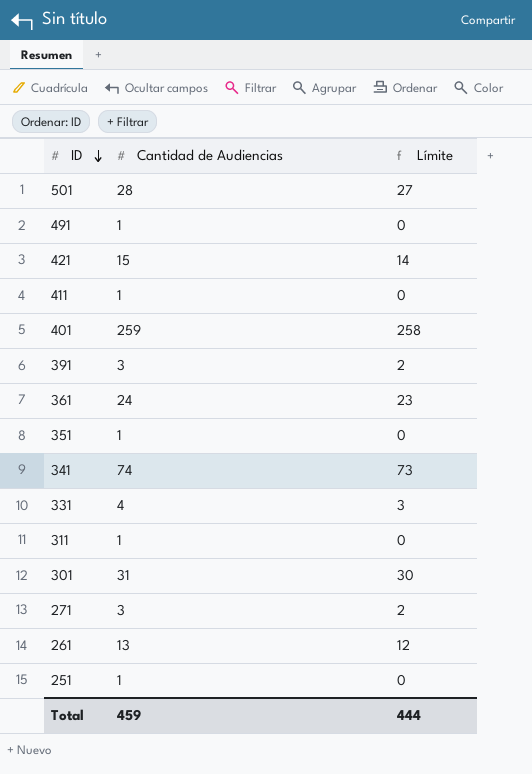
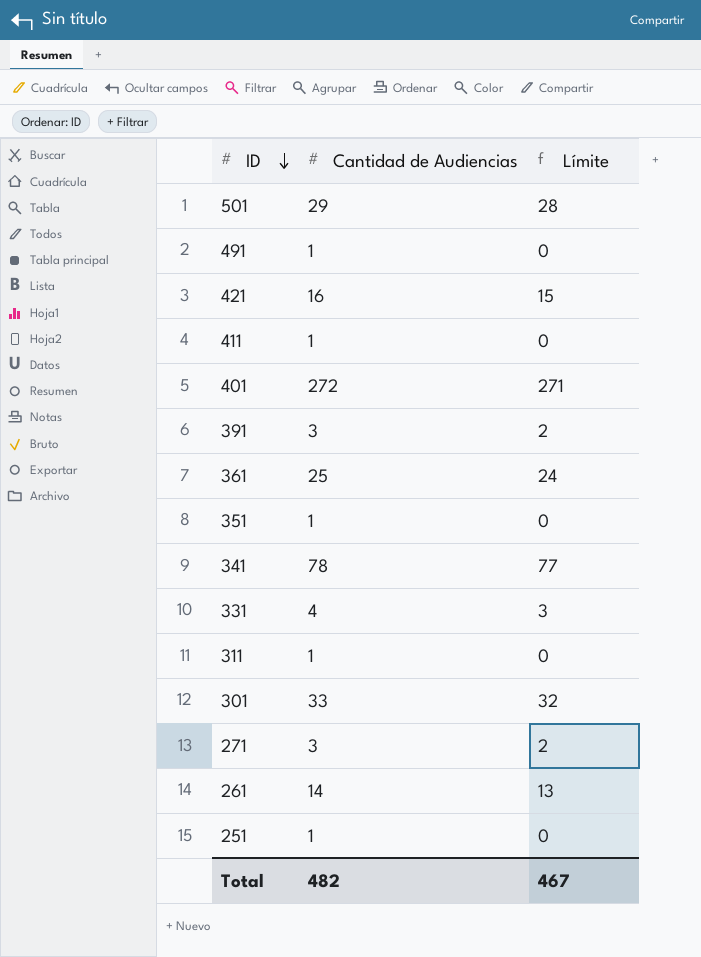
501 | Cantidad de Audiencias: 28 -> 29
501 | Límite: 27 -> 28
421 | Cantidad de Audiencias: 15 -> 16
421 | Límite: 14 -> 15
401 | Cantidad de Audiencias: 259 -> 272
401 | Límite: 258 -> 271
361 | Cantidad de Audiencias: 24 -> 25
361 | Límite: 23 -> 24
341 | Cantidad de Audiencias: 74 -> 78
341 | Límite: 73 -> 77
301 | Cantidad de Audiencias: 31 -> 33
301 | Límite: 30 -> 32
261 | Cantidad de Audiencias: 13 -> 14
261 | Límite: 12 -> 13
Total | Cantidad de Audiencias: 459 -> 482
Total | Límite: 444 -> 467

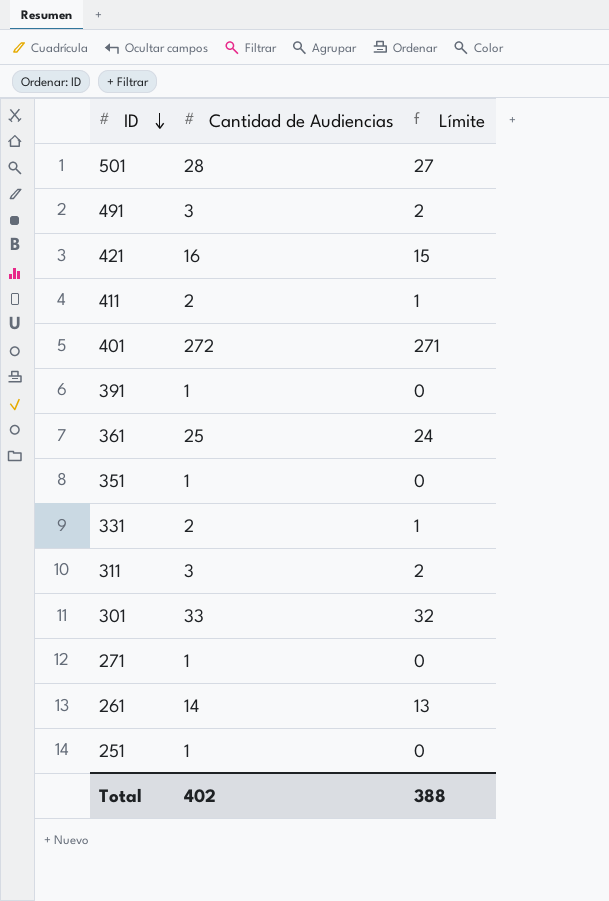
row 341: 78 | 77 -> none
501 | Cantidad de Audiencias: 29 -> 28
501 | Límite: 28 -> 27
491 | Cantidad de Audiencias: 1 -> 3
491 | Límite: 0 -> 2
411 | Cantidad de Audiencias: 1 -> 2
411 | Límite: 0 -> 1
391 | Cantidad de Audiencias: 3 -> 1
391 | Límite: 2 -> 0
331 | Cantidad de Audiencias: 4 -> 2
331 | Límite: 3 -> 1
311 | Cantidad de Audiencias: 1 -> 3
311 | Límite: 0 -> 2
271 | Cantidad de Audiencias: 3 -> 1
271 | Límite: 2 -> 0
Total | Cantidad de Audiencias: 482 -> 402
Total | Límite: 467 -> 388

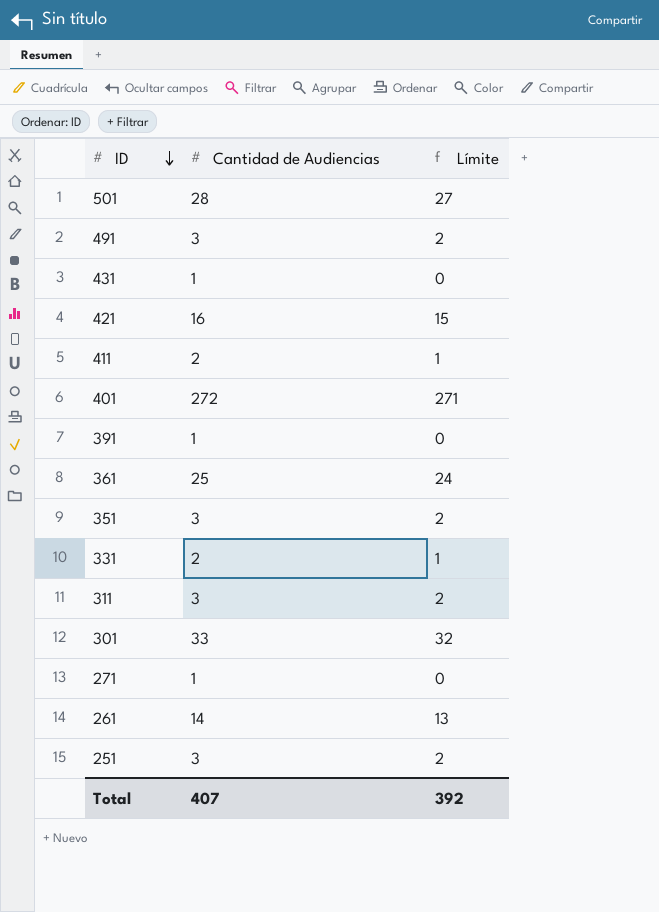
row 431: none -> 1 | 0
351 | Cantidad de Audiencias: 1 -> 3
351 | Límite: 0 -> 2
251 | Cantidad de Audiencias: 1 -> 3
251 | Límite: 0 -> 2
Total | Cantidad de Audiencias: 402 -> 407
Total | Límite: 388 -> 392

